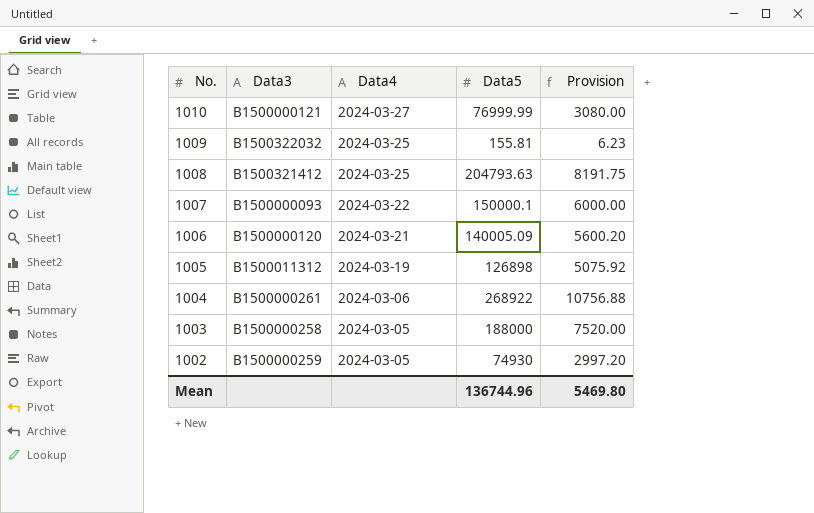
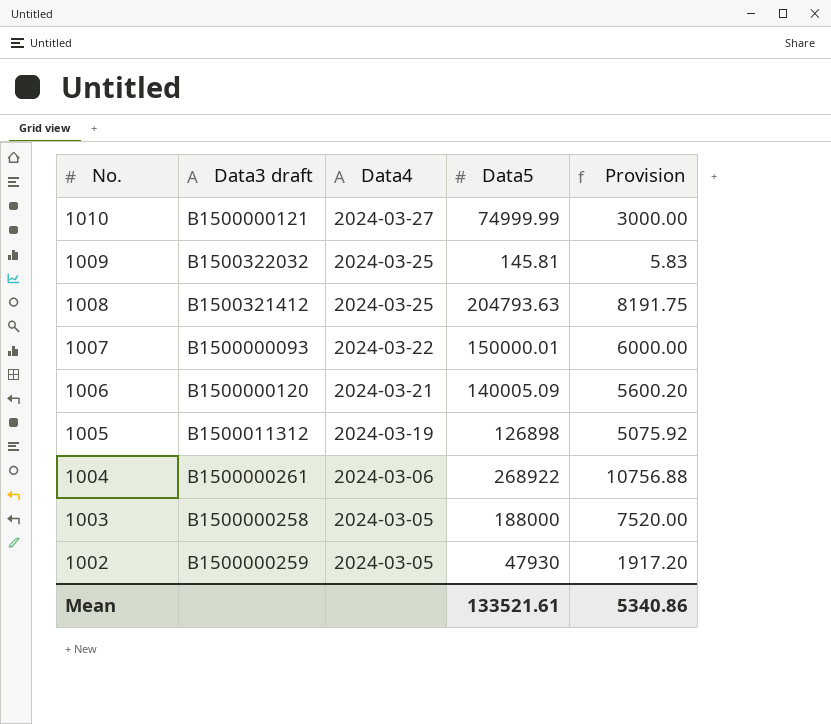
column name: Data3 -> Data3 draft
1010 | Data5: 76999.99 -> 74999.99
1010 | Provision: 3080.00 -> 3000.00
1009 | Data5: 155.81 -> 145.81
1009 | Provision: 6.23 -> 5.83
1007 | Data5: 150000.1 -> 150000.01
1002 | Data5: 74930 -> 47930
1002 | Provision: 2997.20 -> 1917.20
Mean | Data5: 136744.96 -> 133521.61
Mean | Provision: 5469.80 -> 5340.86

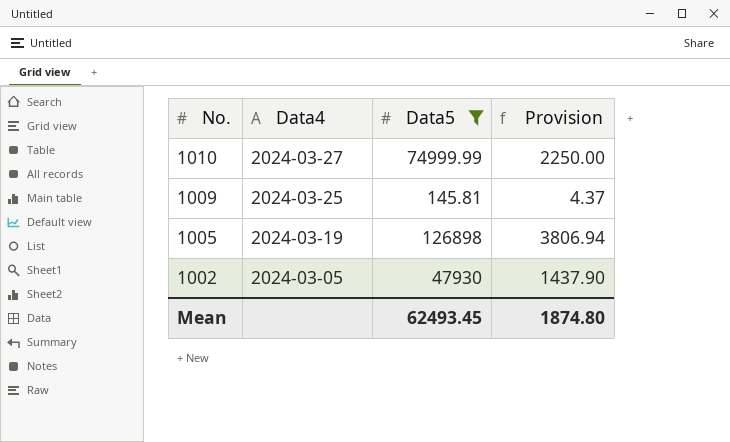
filter: none -> Data5 <= 126898
column Data3 draft | position: 2 -> none
column Provision | formula: [Data5] * 0.04 -> [Data5] * 0.03
Mean | Data5: 133521.61 -> 62493.45
Mean | Provision: 5340.86 -> 1874.80

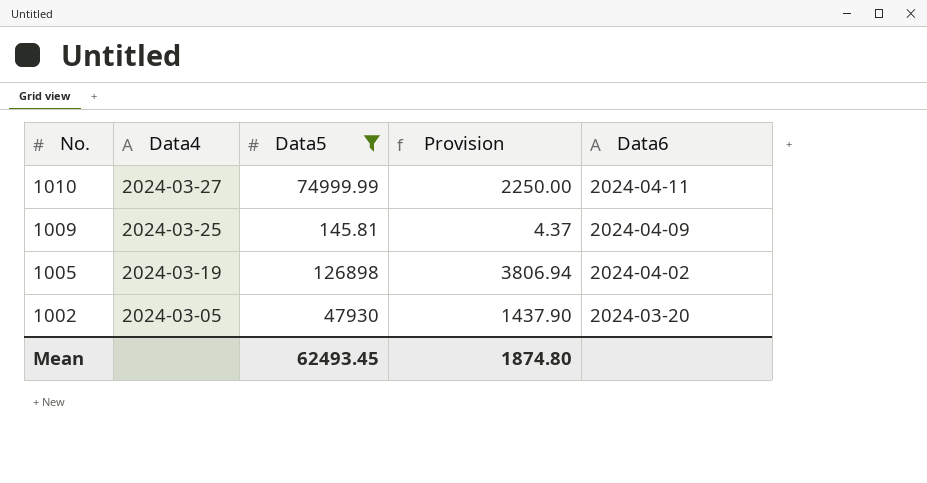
column Data6 | position: none -> 5

